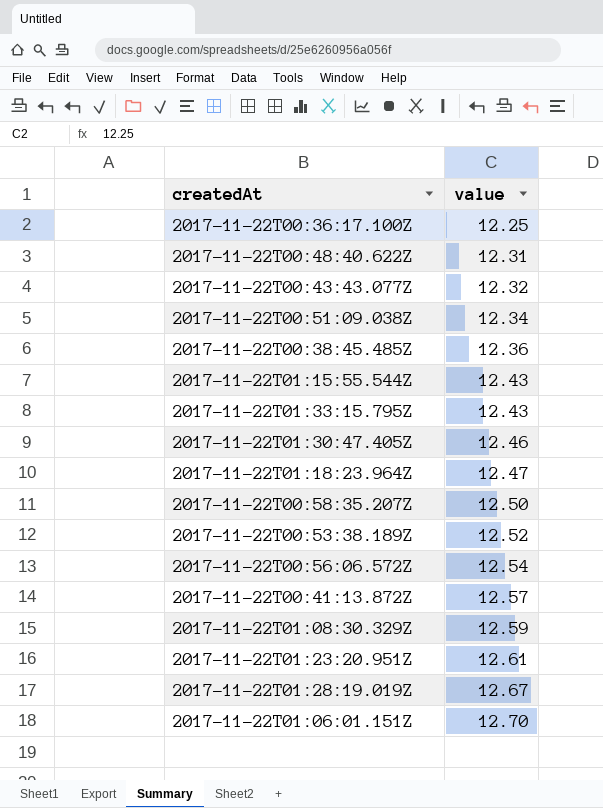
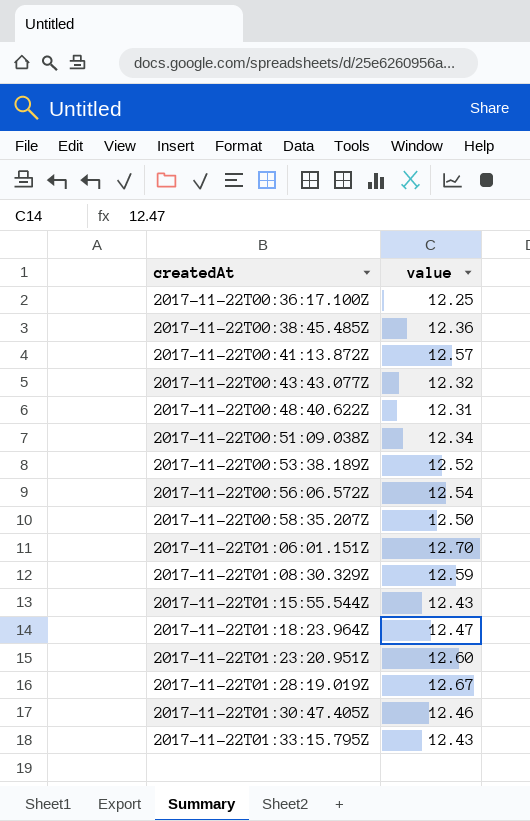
row order: value ascending -> createdAt ascending
2017-11-22T01:23:20.951Z | value: 12.61 -> 12.60

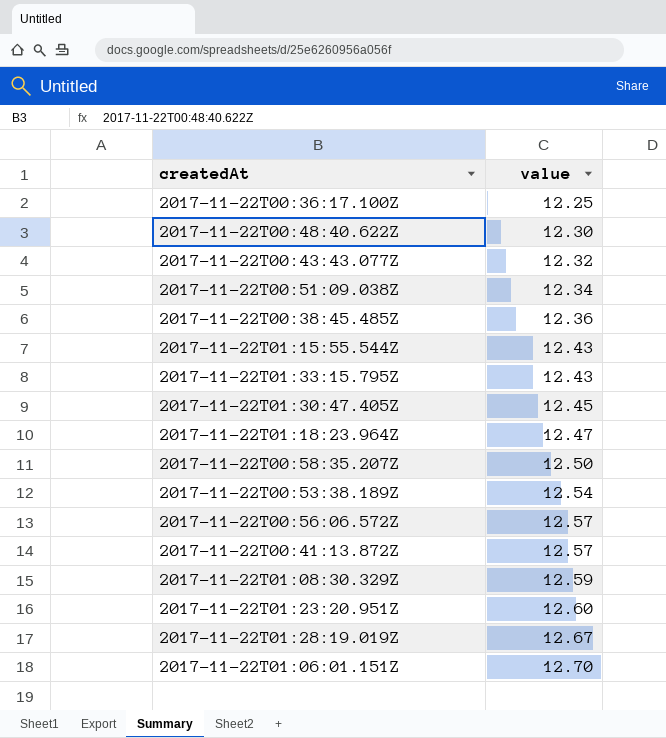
row order: createdAt ascending -> value ascending
2017-11-22T00:48:40.622Z | value: 12.31 -> 12.30
2017-11-22T01:30:47.405Z | value: 12.46 -> 12.45
2017-11-22T00:53:38.189Z | value: 12.52 -> 12.54
2017-11-22T00:56:06.572Z | value: 12.54 -> 12.57

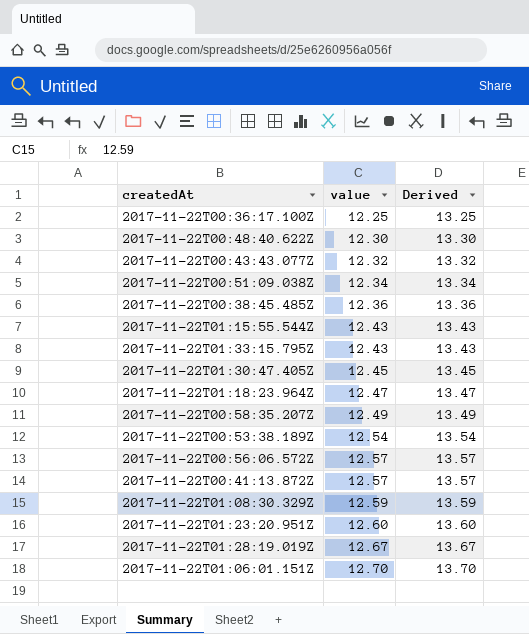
column Derived | formula: none -> [value] + 1
2017-11-22T00:58:35.207Z | value: 12.50 -> 12.49

